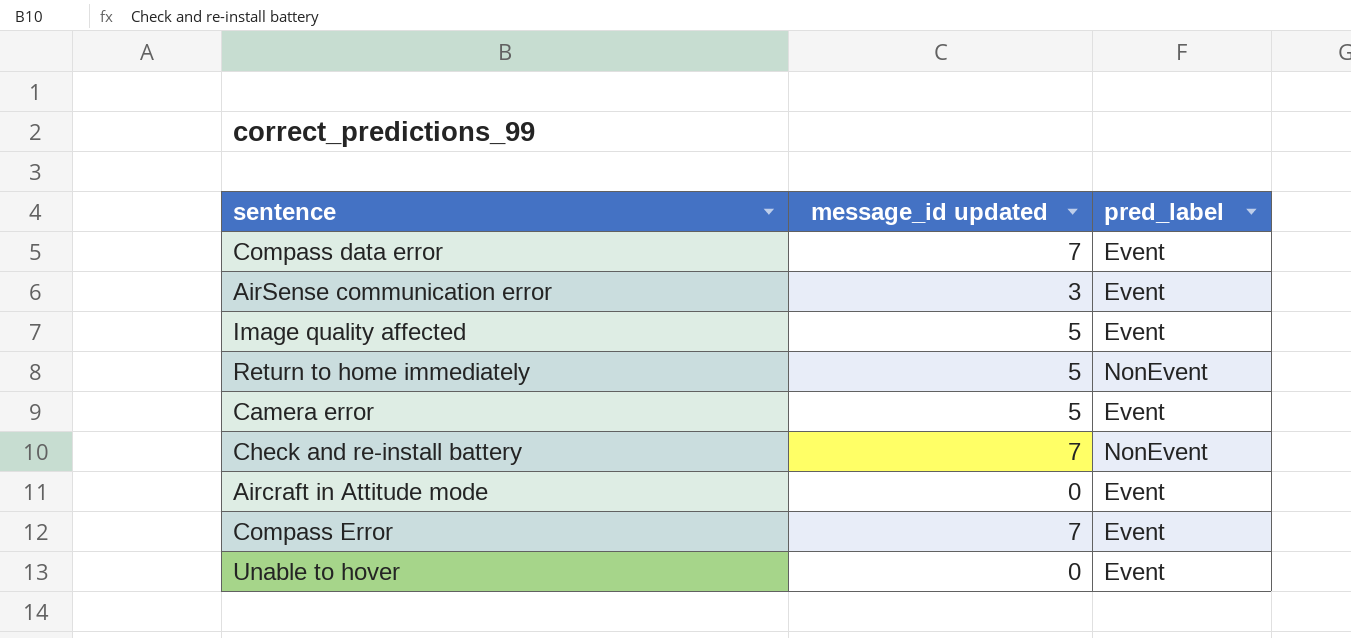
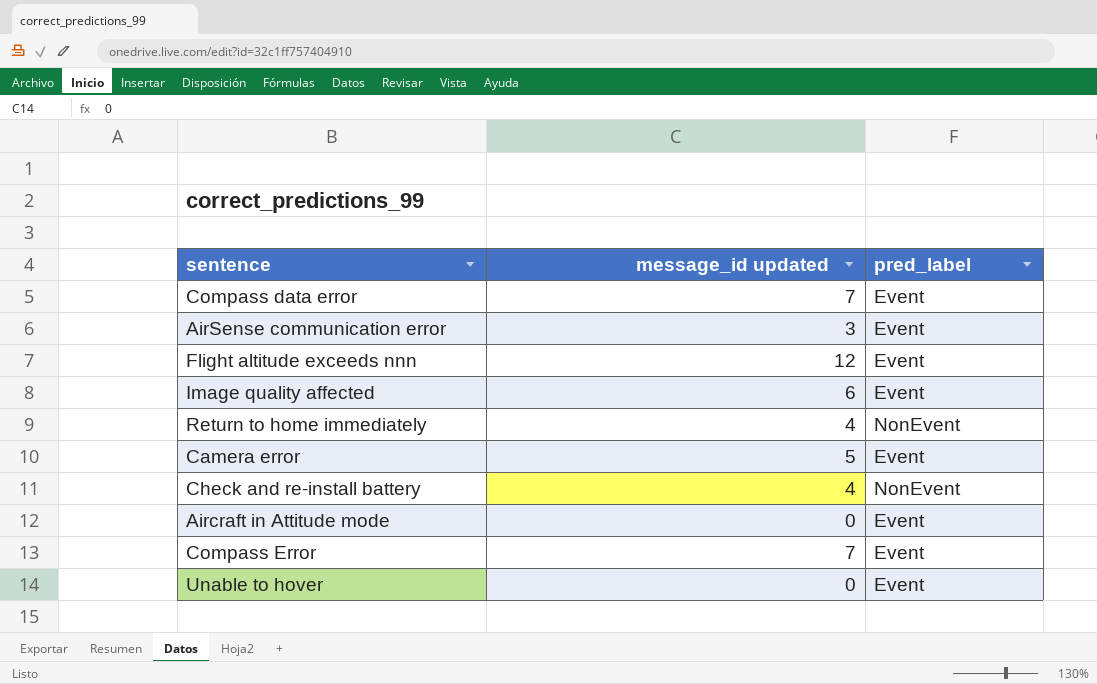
row Flight altitude exceeds nnn: none -> 12 | Event
Image quality affected | message_id updated: 5 -> 6
Return to home immediately | message_id updated: 5 -> 4
Check and re-install battery | message_id updated: 7 -> 4

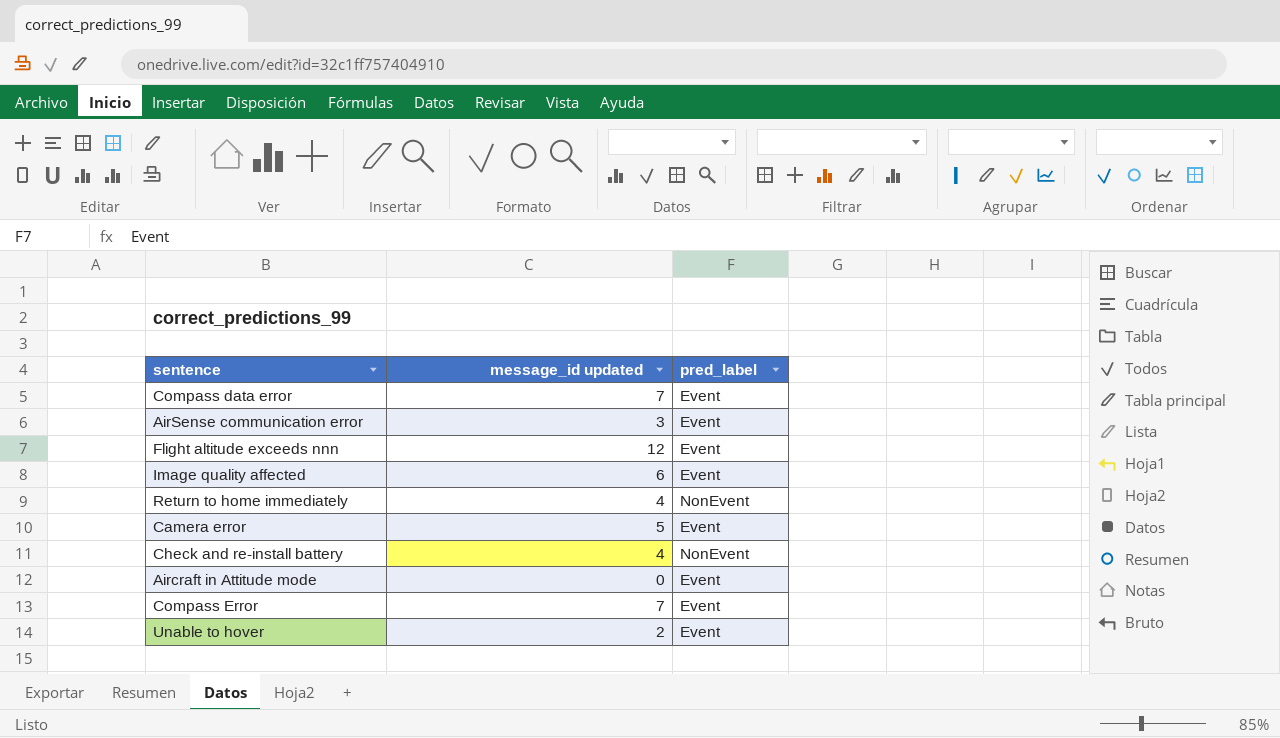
Unable to hover | message_id updated: 0 -> 2

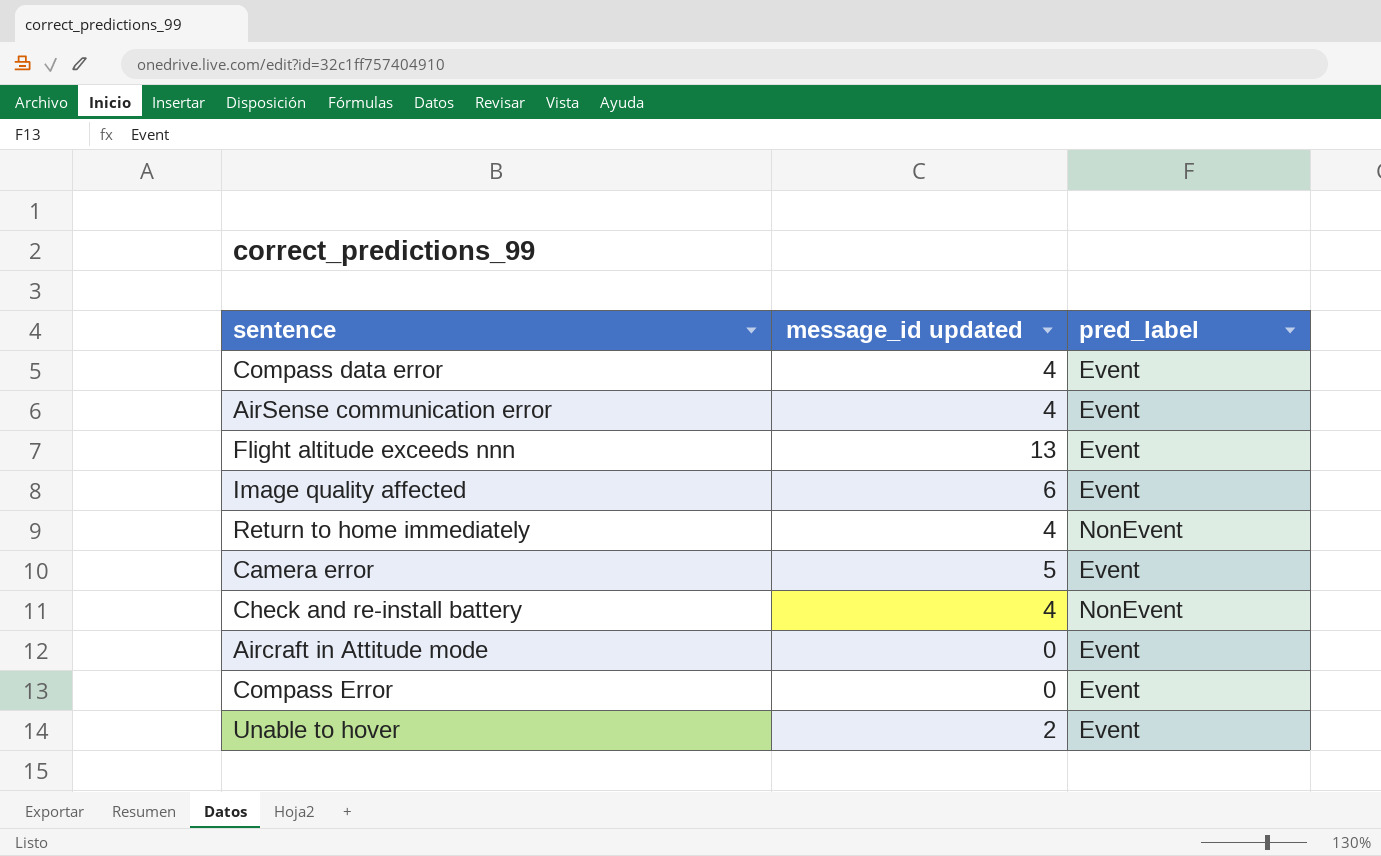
Compass data error | message_id updated: 7 -> 4
AirSense communication error | message_id updated: 3 -> 4
Flight altitude exceeds nnn | message_id updated: 12 -> 13
Compass Error | message_id updated: 7 -> 0

